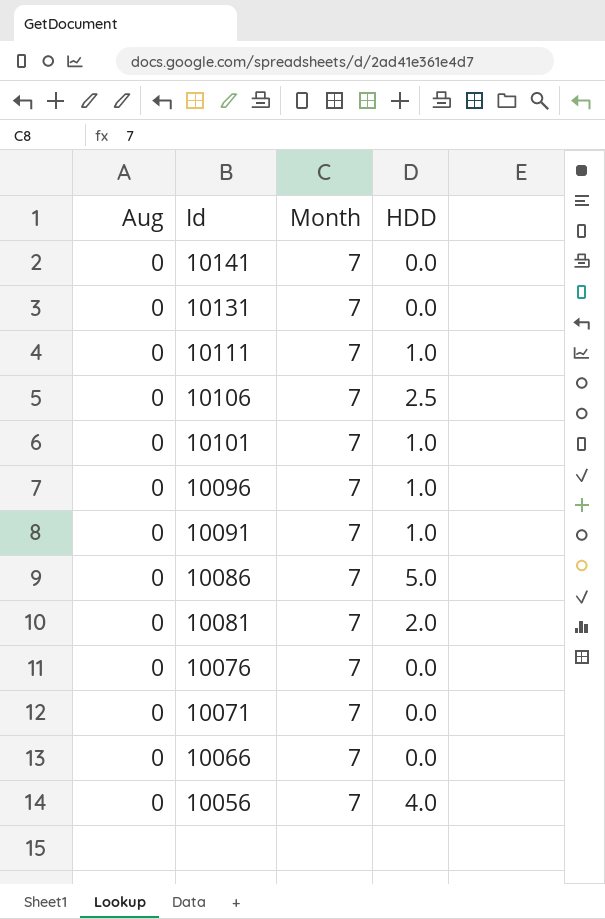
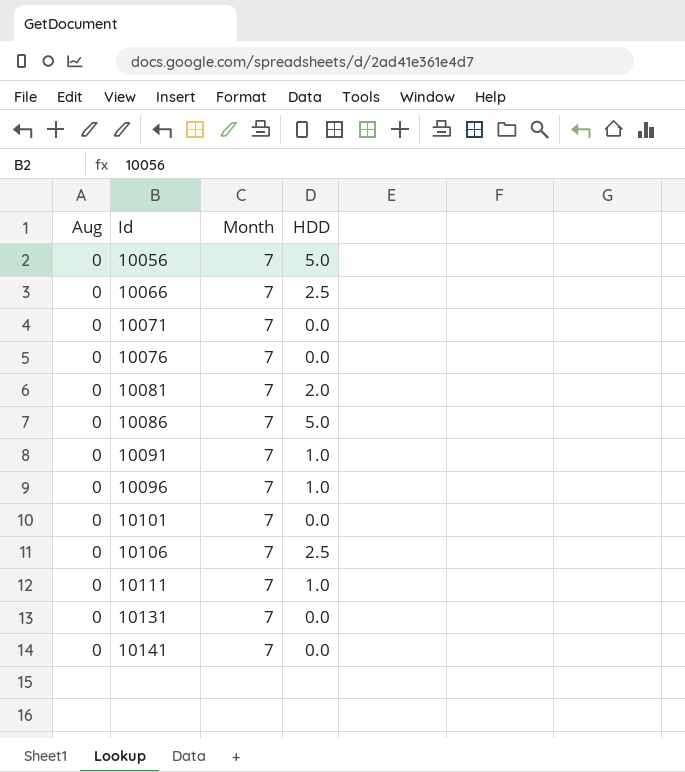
row order: Id descending -> Id ascending
10056 | HDD: 4.0 -> 5.0
10066 | HDD: 0.0 -> 2.5
10101 | HDD: 1.0 -> 0.0

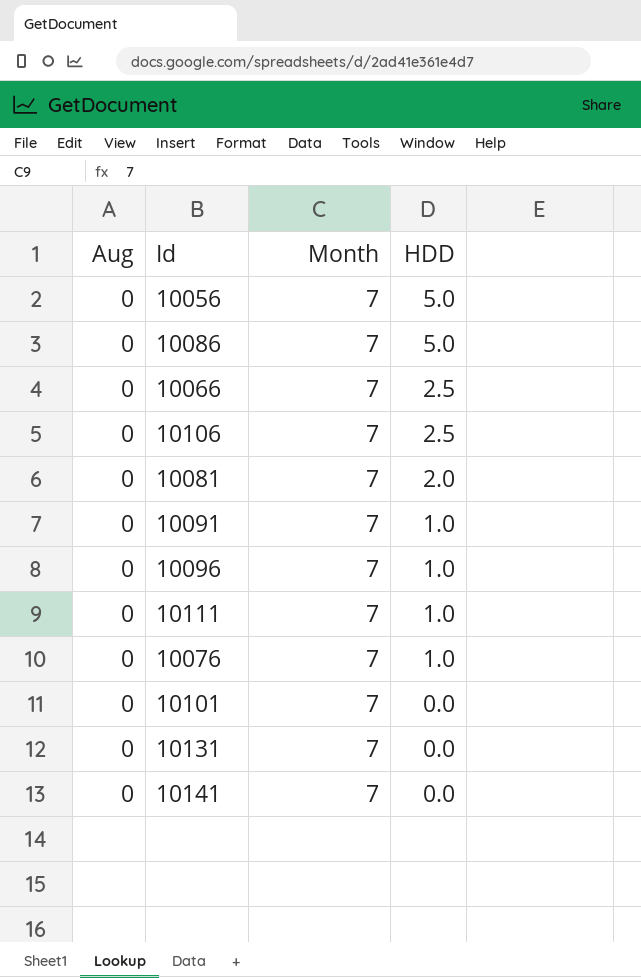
row order: Id ascending -> HDD descending
row 10071: 0 | 7 | 0.0 -> none
10076 | HDD: 0.0 -> 1.0

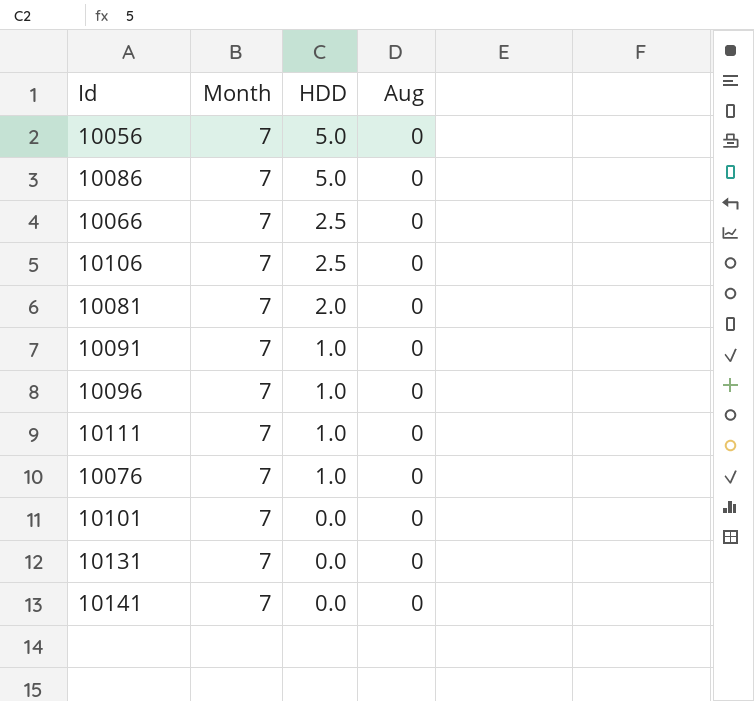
column Aug | position: 1 -> 4

